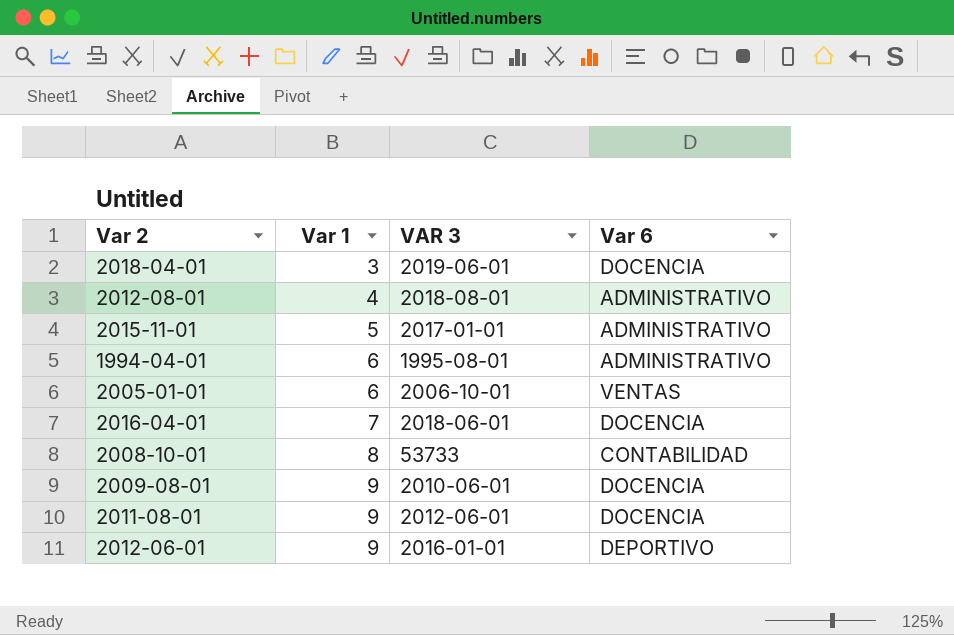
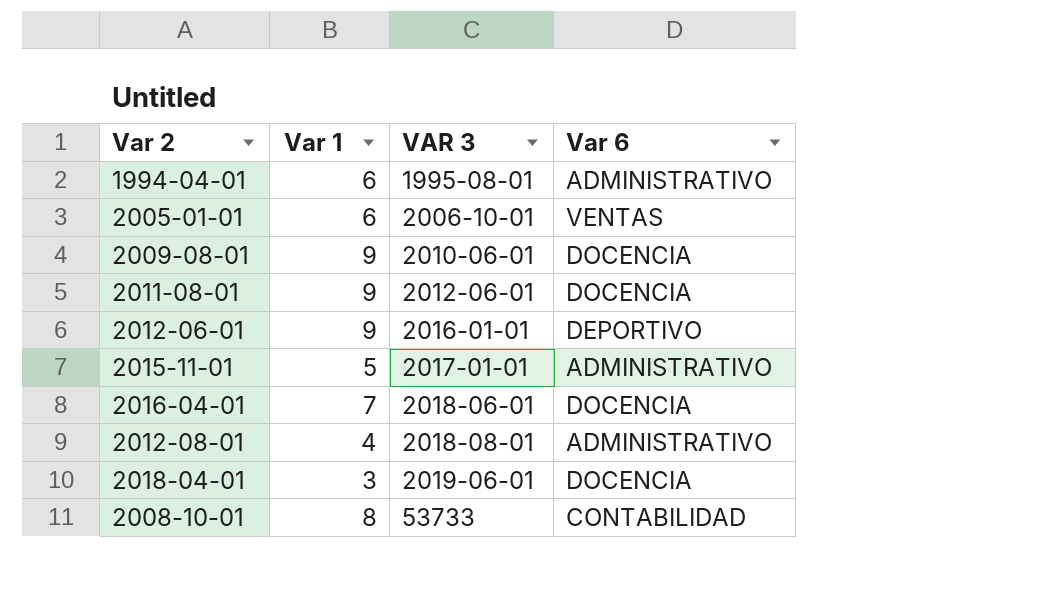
row order: Var 1 ascending -> VAR 3 ascending

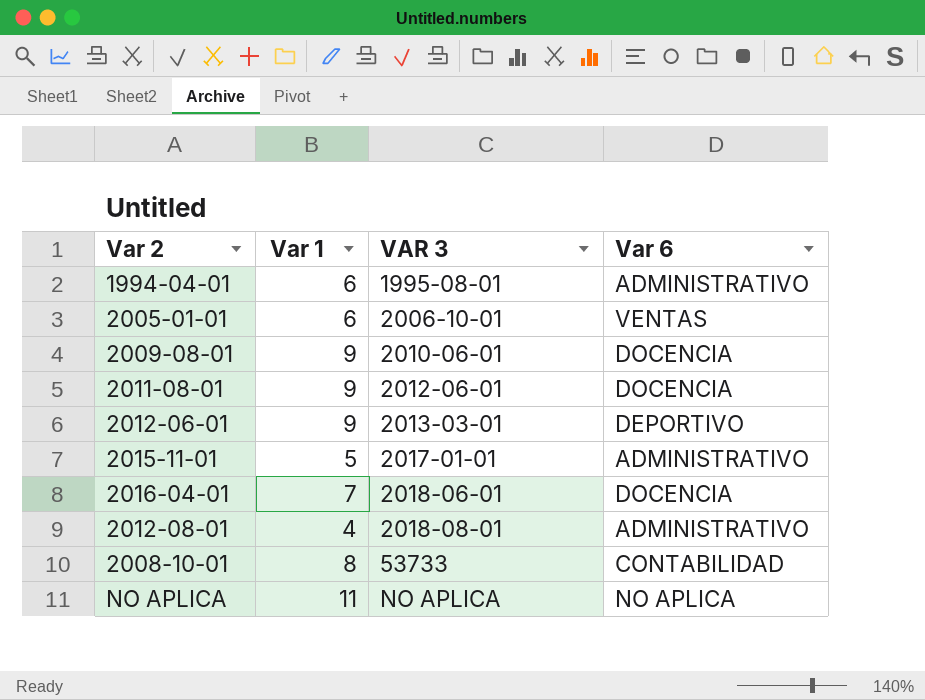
row 2018-04-01: 3 | 2019-06-01 | DOCENCIA -> none
2012-06-01 | VAR 3: 2016-01-01 -> 2013-03-01
row NO APLICA: none -> 11 | NO APLICA | NO APLICA

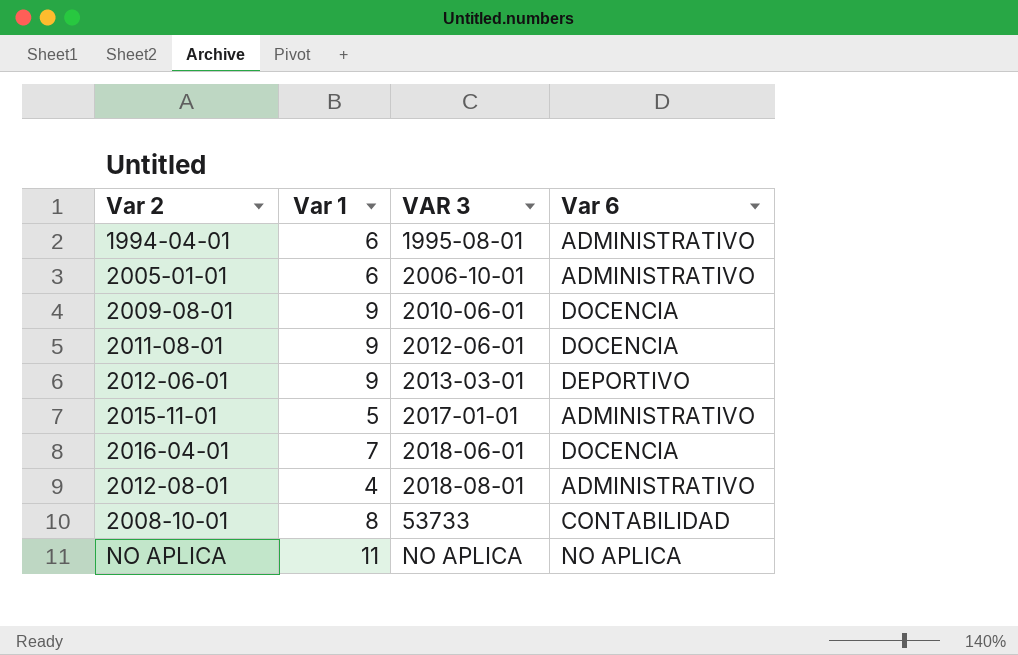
2005-01-01 | Var 6: VENTAS -> ADMINISTRATIVO

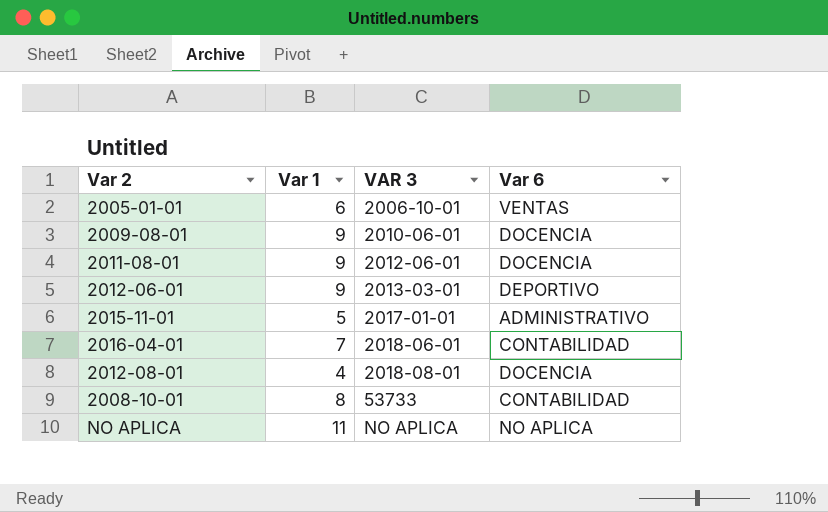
row 1994-04-01: 6 | 1995-08-01 | ADMINISTRATIVO -> none
2005-01-01 | Var 6: ADMINISTRATIVO -> VENTAS
2016-04-01 | Var 6: DOCENCIA -> CONTABILIDAD
2012-08-01 | Var 6: ADMINISTRATIVO -> DOCENCIA

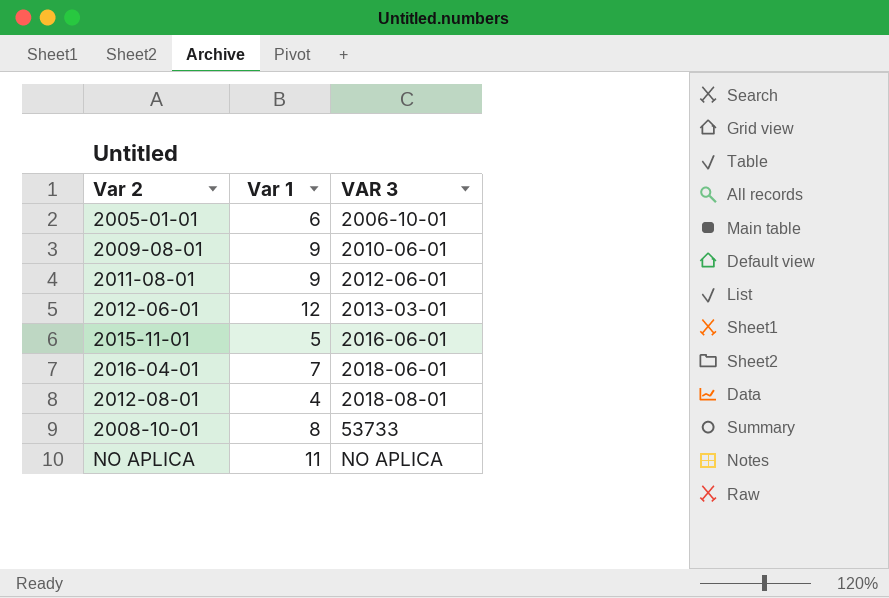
column Var 6 | position: 4 -> none
2012-06-01 | Var 1: 9 -> 12
2015-11-01 | VAR 3: 2017-01-01 -> 2016-06-01

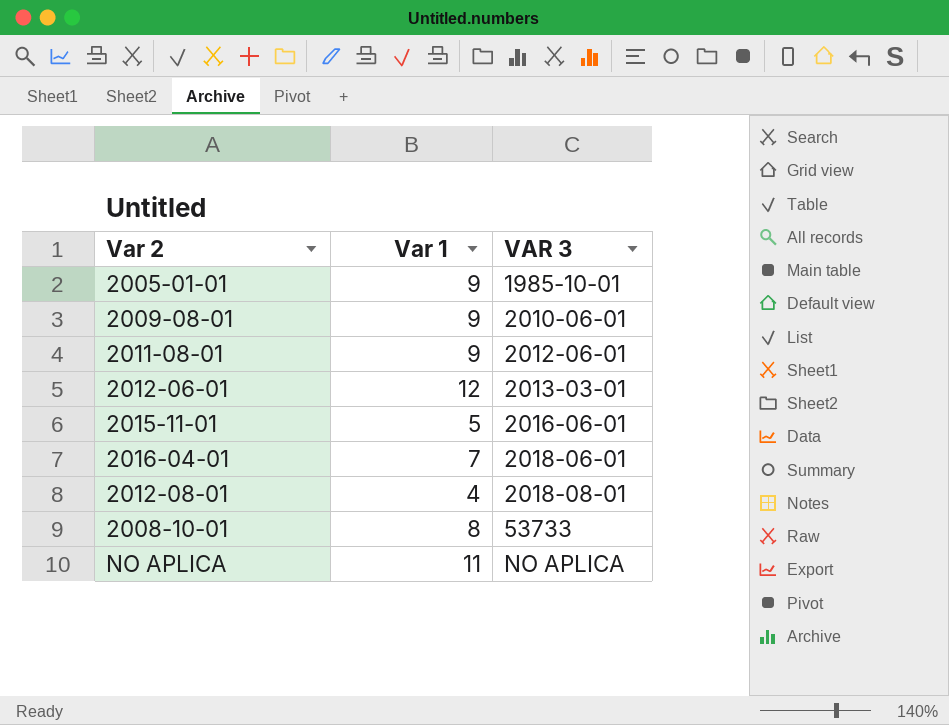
2005-01-01 | Var 1: 6 -> 9
2005-01-01 | VAR 3: 2006-10-01 -> 1985-10-01

